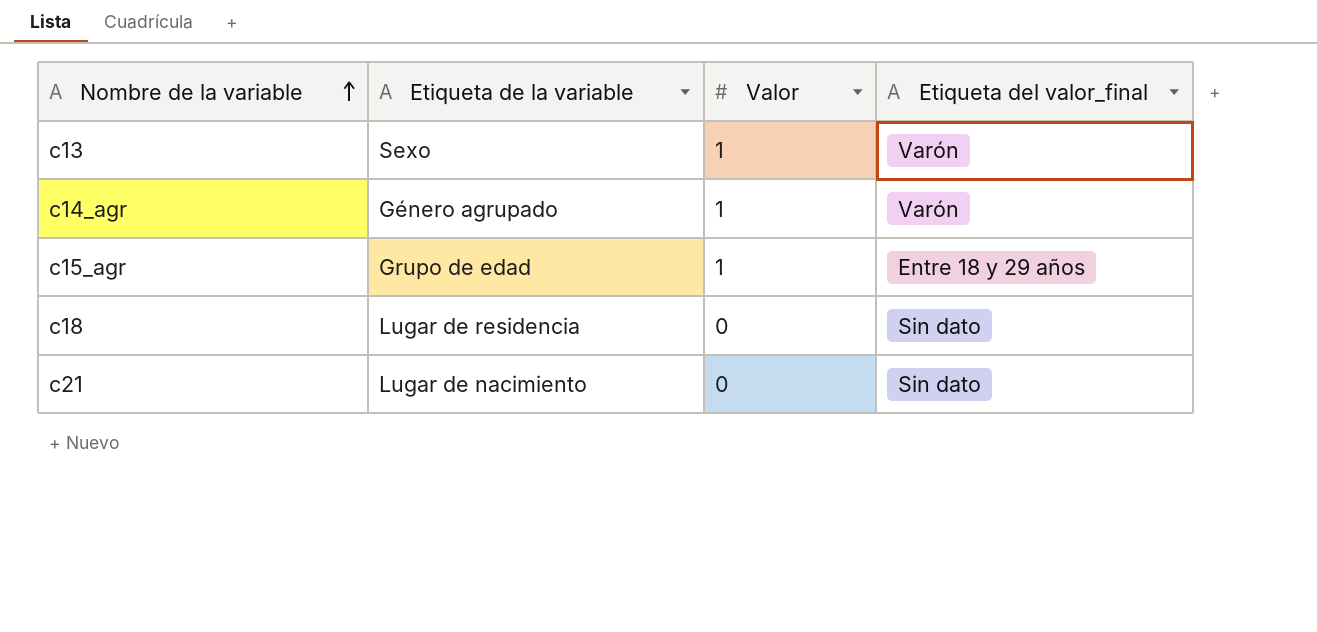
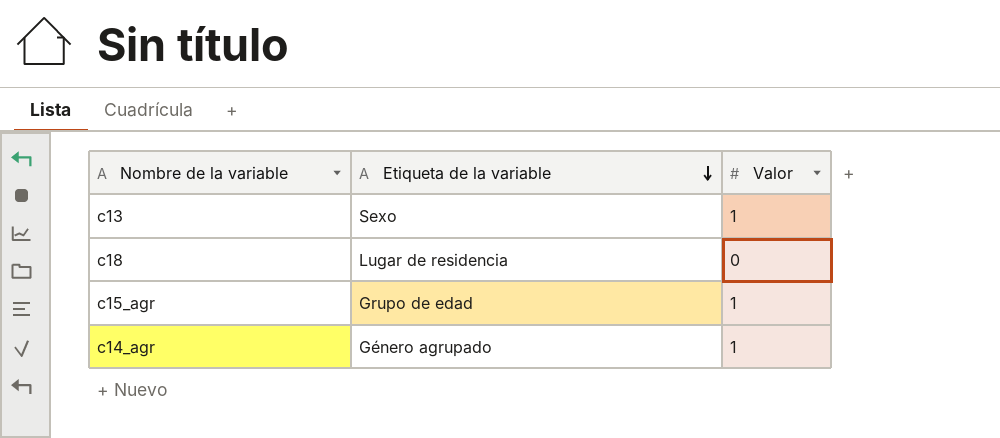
row order: Nombre de la variable ascending -> Etiqueta de la variable descending
column Etiqueta del valor_final | position: 4 -> none
row c21: Lugar de nacimiento | 0 | Sin dato -> none

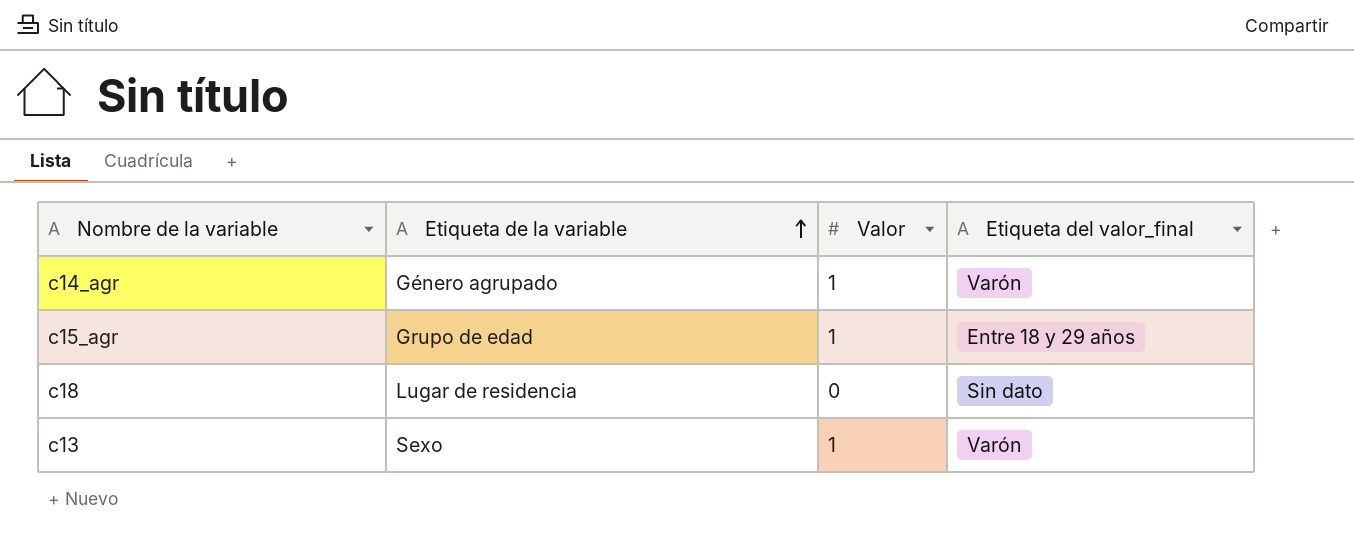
row order: Etiqueta de la variable descending -> Etiqueta de la variable ascending
column Etiqueta del valor_final | position: none -> 4

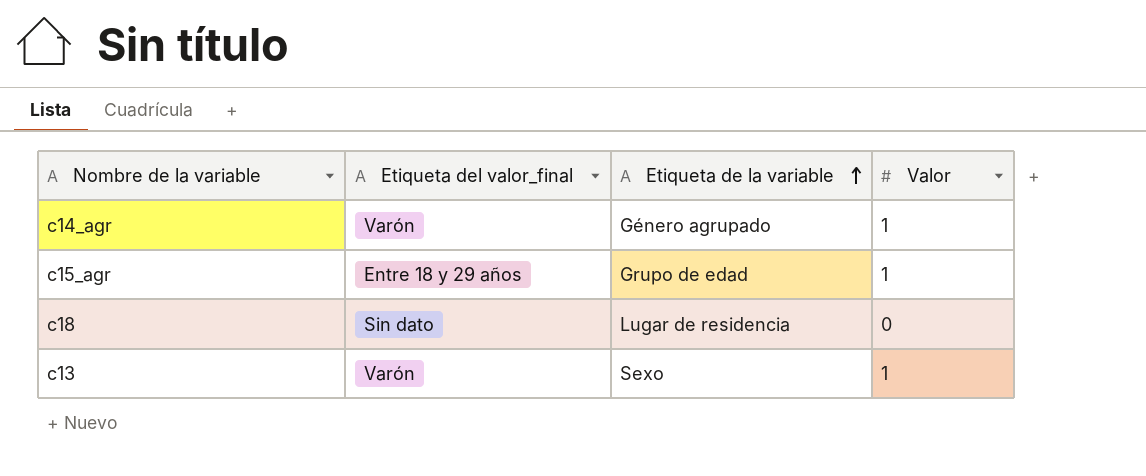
column Etiqueta del valor_final | position: 4 -> 2

